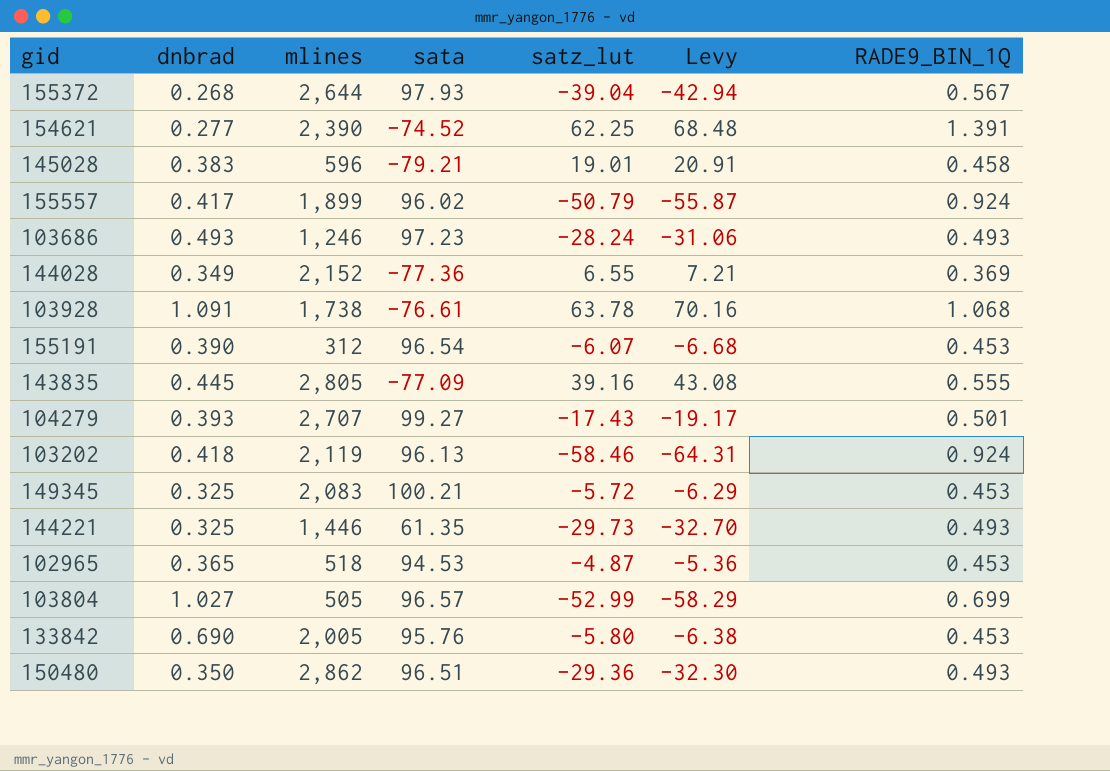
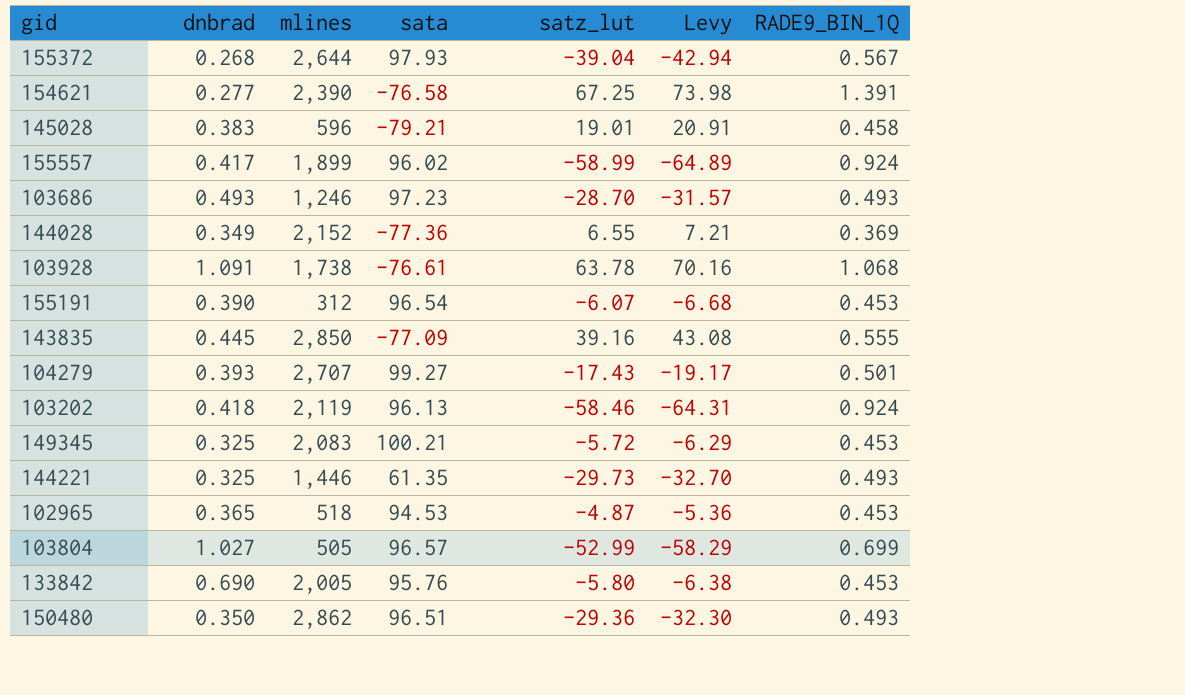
154621 | sata: -74.52 -> -76.58
154621 | satz_lut: 62.25 -> 67.25
154621 | Levy: 68.48 -> 73.98
155557 | satz_lut: -50.79 -> -58.99
155557 | Levy: -55.87 -> -64.89
103686 | satz_lut: -28.24 -> -28.70
103686 | Levy: -31.06 -> -31.57
143835 | mlines: 2,805 -> 2,850

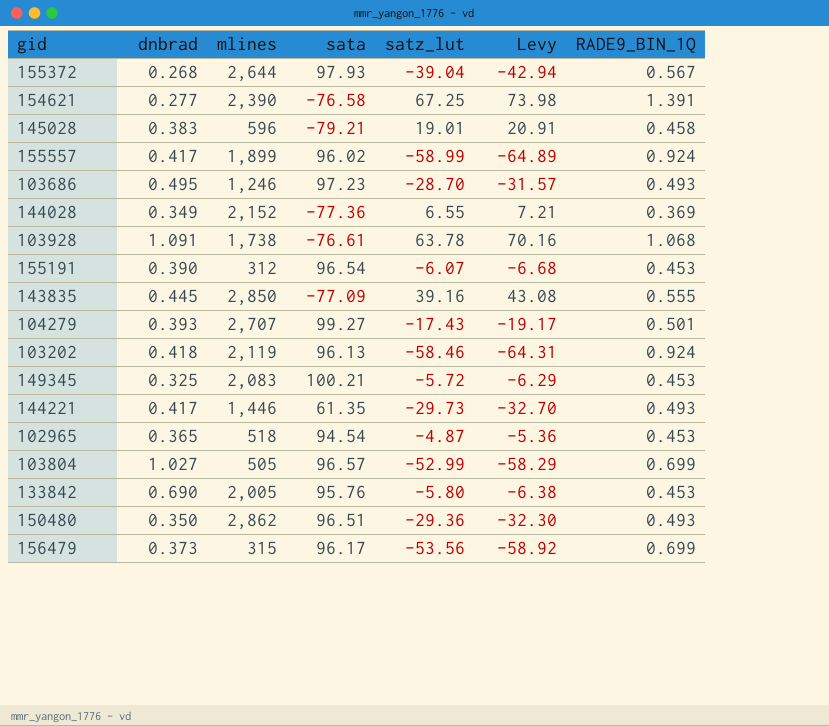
103686 | dnbrad: 0.493 -> 0.495
144221 | dnbrad: 0.325 -> 0.417
102965 | sata: 94.53 -> 94.54
row 156479: none -> 0.373 | 315 | 96.17 | -53.56 | -58.92 | 0.699

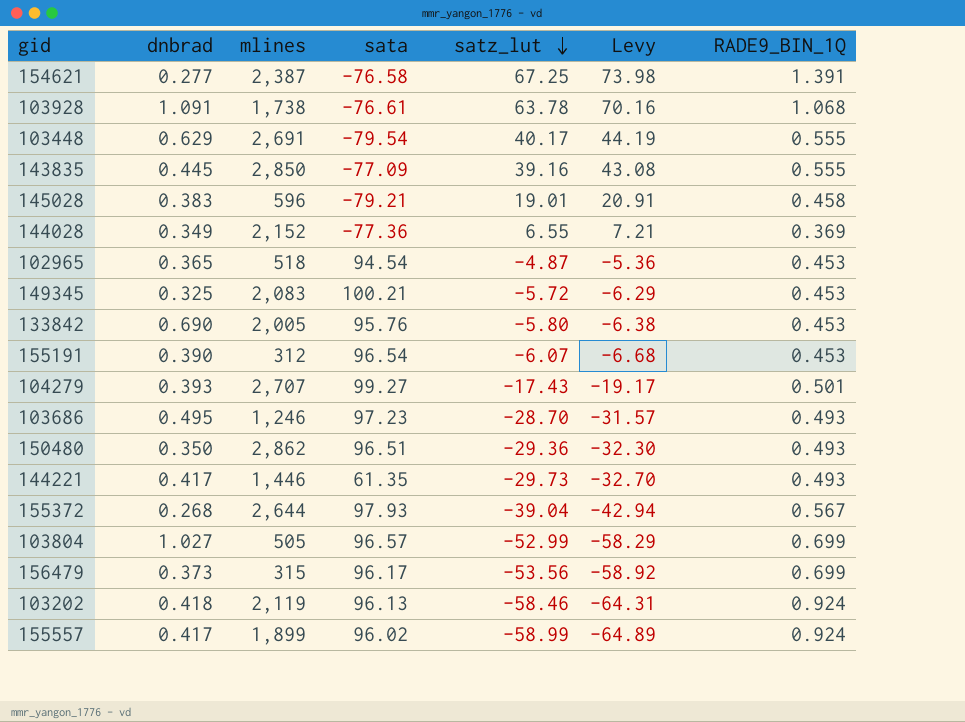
row order: none -> satz_lut descending
154621 | mlines: 2,390 -> 2,387
row 103448: none -> 0.629 | 2,691 | -79.54 | 40.17 | 44.19 | 0.555

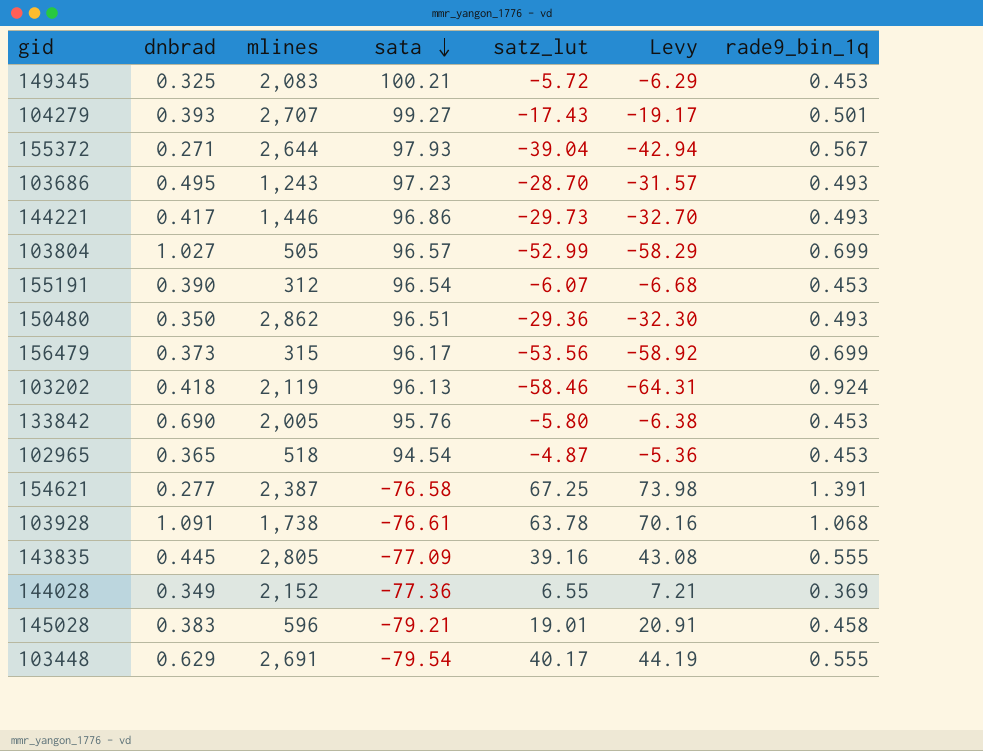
row order: satz_lut descending -> sata descending
column name: RADE9_BIN_1Q -> rade9_bin_1q
row 155557: 0.417 | 1,899 | 96.02 | -58.99 | -64.89 | 0.924 -> none
155372 | dnbrad: 0.268 -> 0.271
103686 | mlines: 1,246 -> 1,243
144221 | sata: 61.35 -> 96.86
143835 | mlines: 2,850 -> 2,805

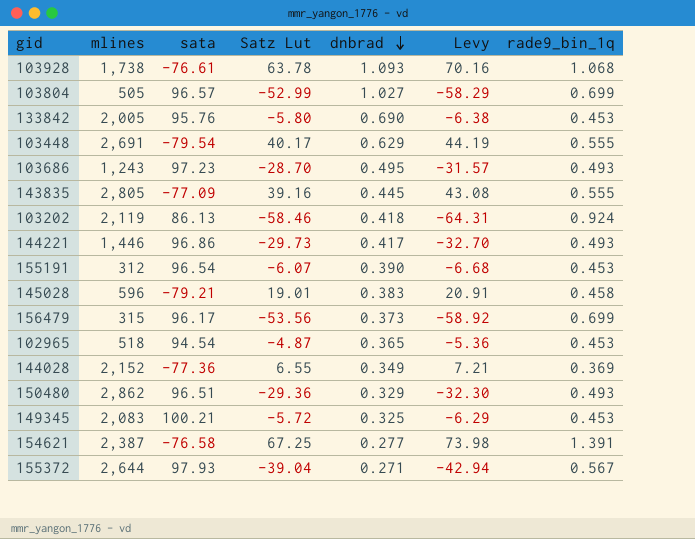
row order: sata descending -> dnbrad descending
column name: satz_lut -> Satz Lut
column dnbrad | position: 2 -> 5
row 104279: 0.393 | 2,707 | 99.27 | -17.43 | -19.17 | 0.501 -> none
103928 | dnbrad: 1.091 -> 1.093
103202 | sata: 96.13 -> 86.13
150480 | dnbrad: 0.350 -> 0.329

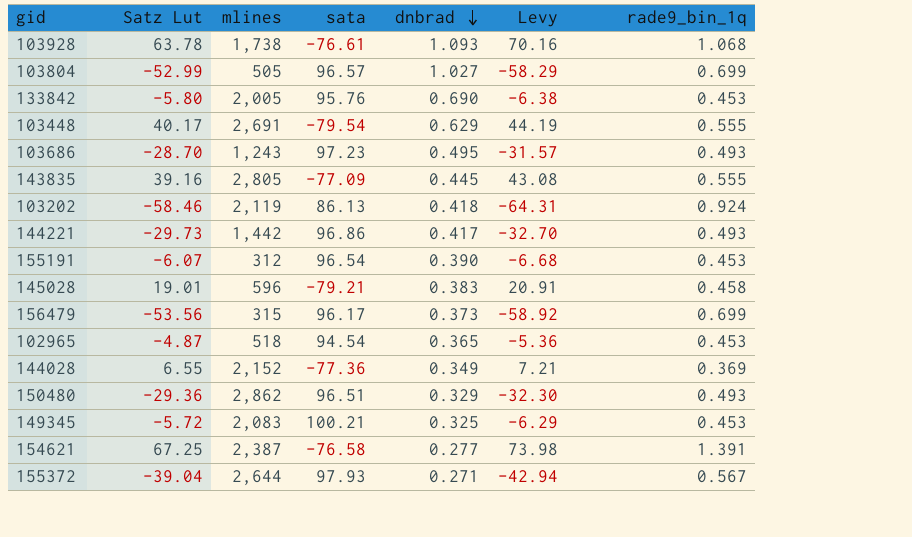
column Satz Lut | position: 4 -> 2
144221 | mlines: 1,446 -> 1,442

